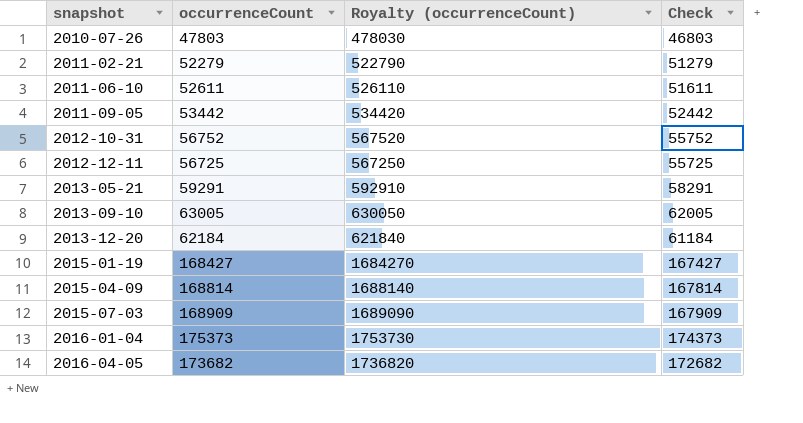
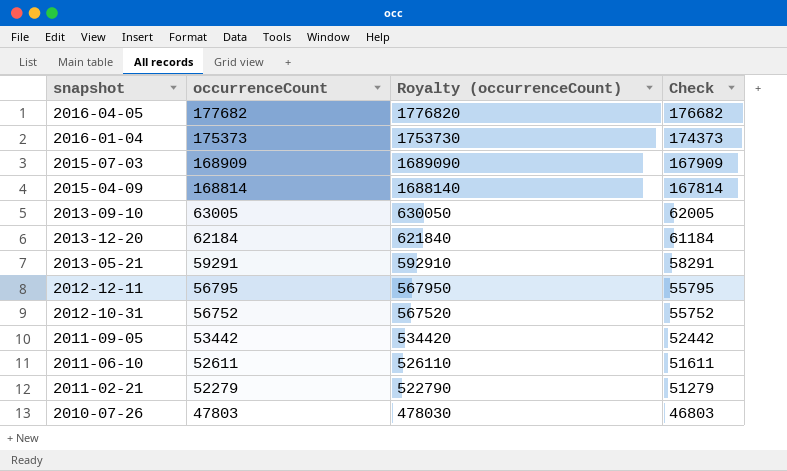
row order: snapshot ascending -> occurrenceCount descending
row 2015-01-19: 168427 | 1684270 | 167427 -> none
2016-04-05 | occurrenceCount: 173682 -> 177682
2016-04-05 | Royalty (occurrenceCount): 1736820 -> 1776820
2016-04-05 | Check: 172682 -> 176682
2012-12-11 | occurrenceCount: 56725 -> 56795
2012-12-11 | Royalty (occurrenceCount): 567250 -> 567950
2012-12-11 | Check: 55725 -> 55795

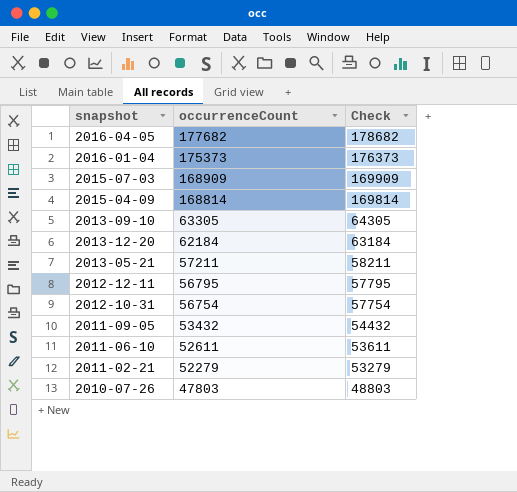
column Royalty (occurrenceCount) | formula: [occurrenceCount] * 10 -> none
column Check | formula: [occurrenceCount] - 1000 -> [occurrenceCount] + 1000
2013-09-10 | occurrenceCount: 63005 -> 63305
2013-05-21 | occurrenceCount: 59291 -> 57211
2012-10-31 | occurrenceCount: 56752 -> 56754
2011-09-05 | occurrenceCount: 53442 -> 53432

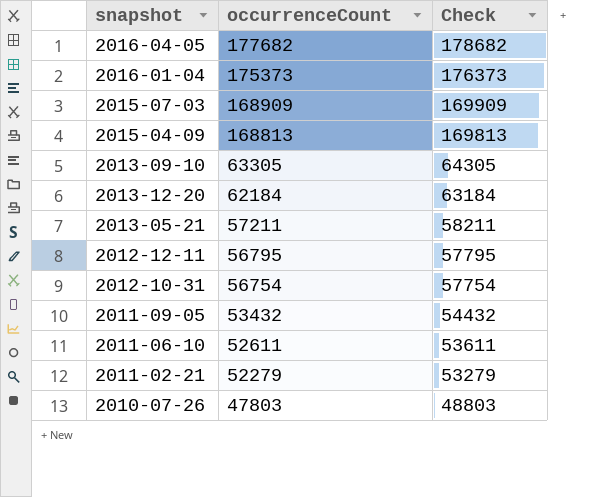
2015-04-09 | occurrenceCount: 168814 -> 168813
2015-04-09 | Check: 169814 -> 169813

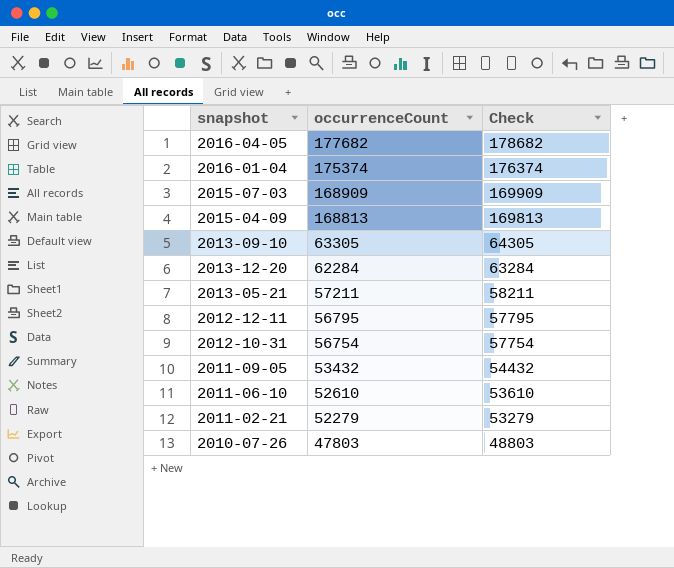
2016-01-04 | occurrenceCount: 175373 -> 175374
2016-01-04 | Check: 176373 -> 176374
2013-12-20 | occurrenceCount: 62184 -> 62284
2013-12-20 | Check: 63184 -> 63284
2011-06-10 | occurrenceCount: 52611 -> 52610
2011-06-10 | Check: 53611 -> 53610

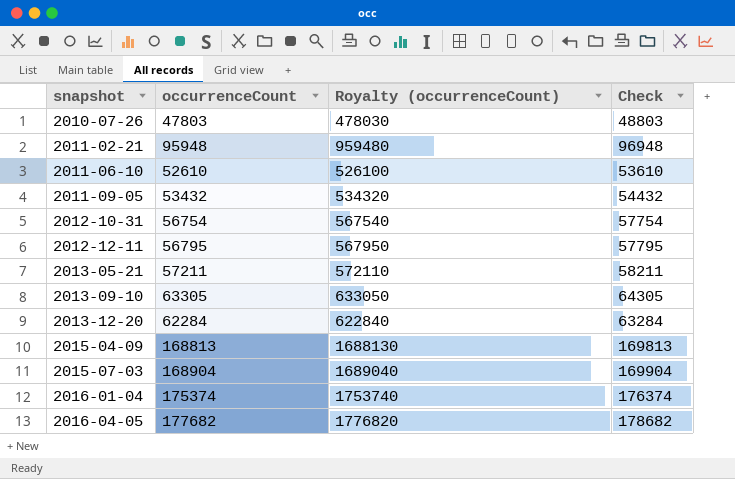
row order: occurrenceCount descending -> snapshot ascending
column Royalty (occurrenceCount) | formula: none -> [occurrenceCount] * 10
2011-02-21 | occurrenceCount: 52279 -> 95948
2011-02-21 | Check: 53279 -> 96948
2015-07-03 | occurrenceCount: 168909 -> 168904
2015-07-03 | Check: 169909 -> 169904

